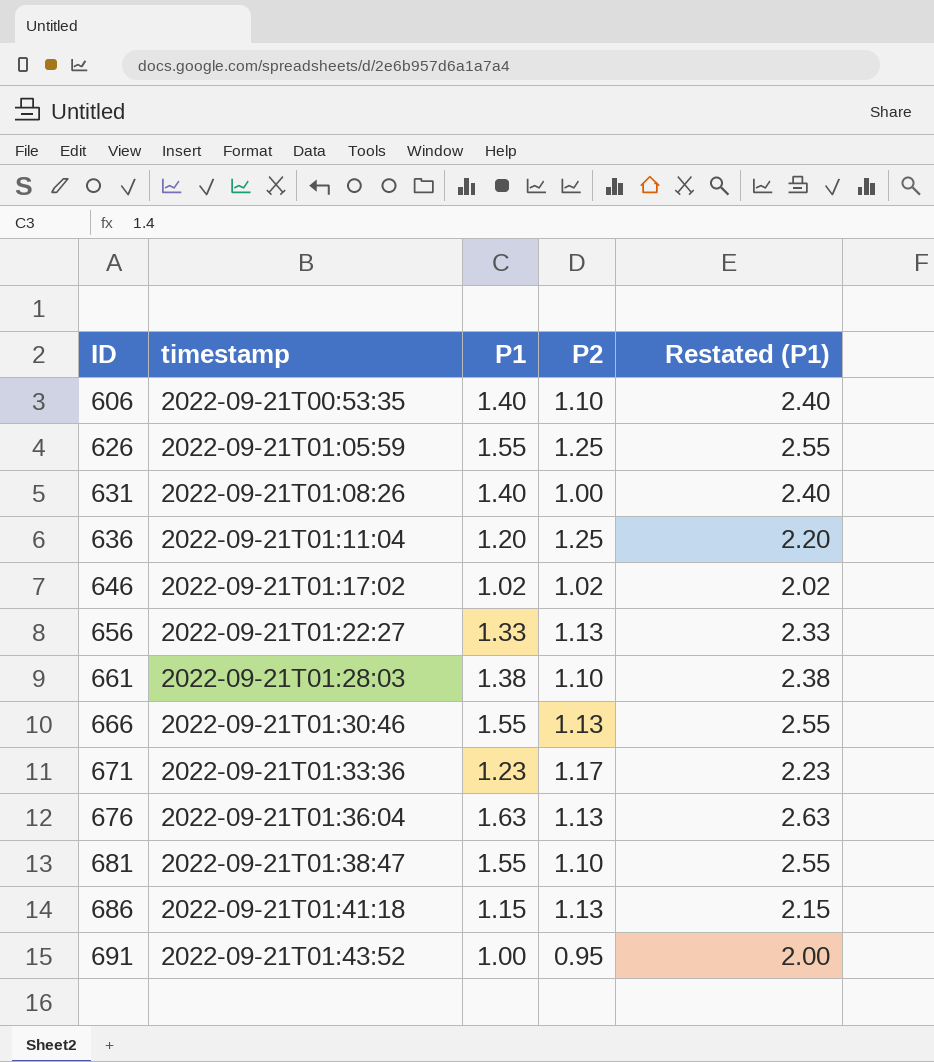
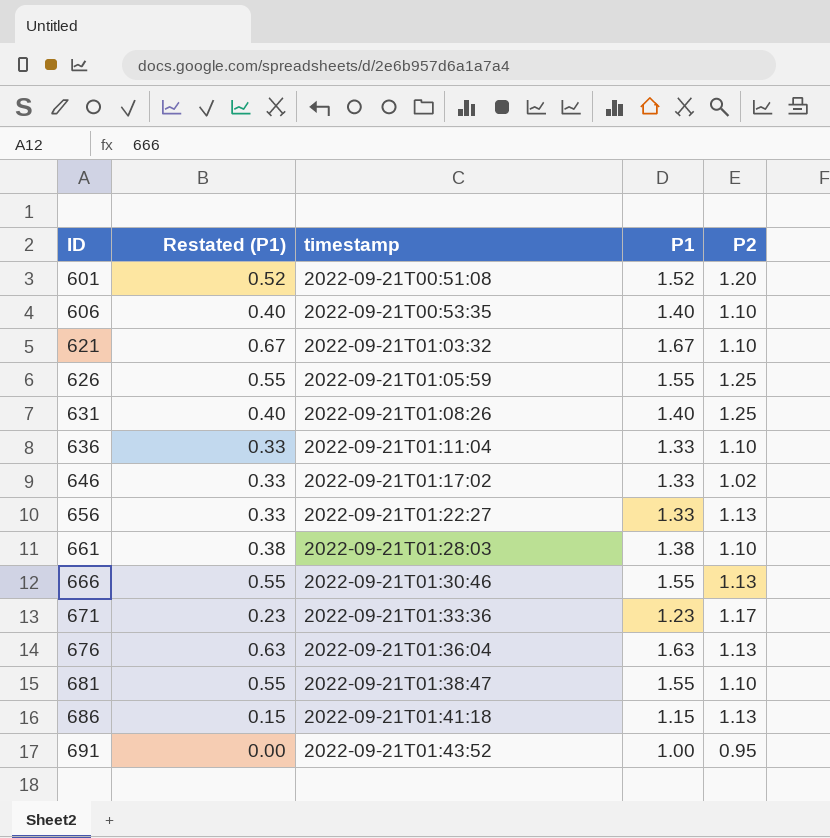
column Restated (P1) | formula: [P1] + 1 -> [P1] - 1
column Restated (P1) | position: 5 -> 2
row 601: none -> 0.52 | 2022-09-21T00:51:08 | 1.52 | 1.20
row 621: none -> 0.67 | 2022-09-21T01:03:32 | 1.67 | 1.10
631 | P2: 1.00 -> 1.25
636 | P1: 1.20 -> 1.33
636 | P2: 1.25 -> 1.10
646 | P1: 1.02 -> 1.33

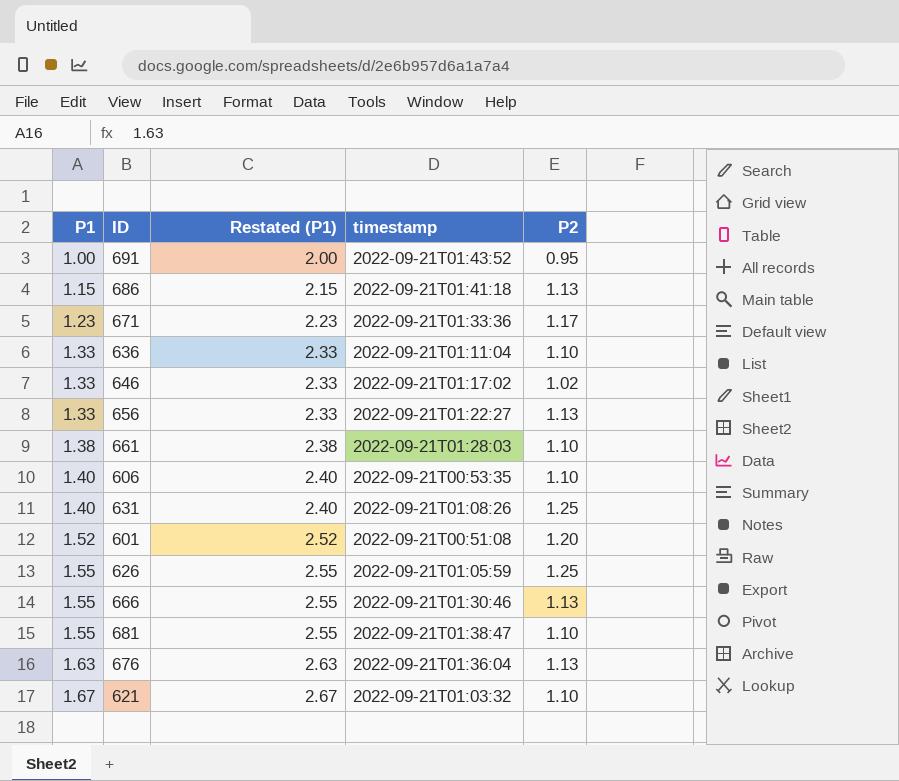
row order: ID ascending -> P1 ascending
column P1 | position: 4 -> 1
column Restated (P1) | formula: [P1] - 1 -> [P1] + 1

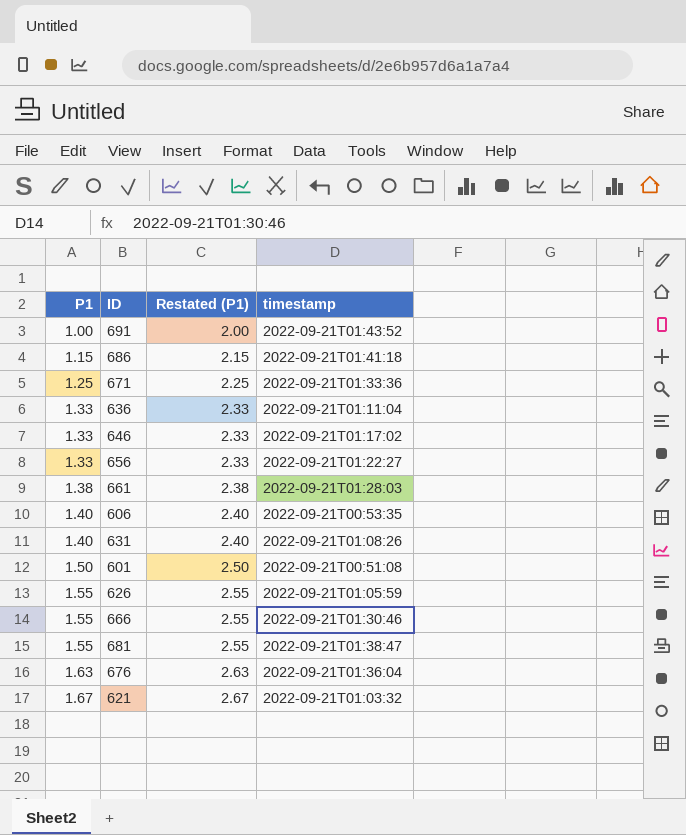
column P2 | position: 5 -> none
671 | P1: 1.23 -> 1.25
671 | Restated (P1): 2.23 -> 2.25
601 | P1: 1.52 -> 1.50
601 | Restated (P1): 2.52 -> 2.50

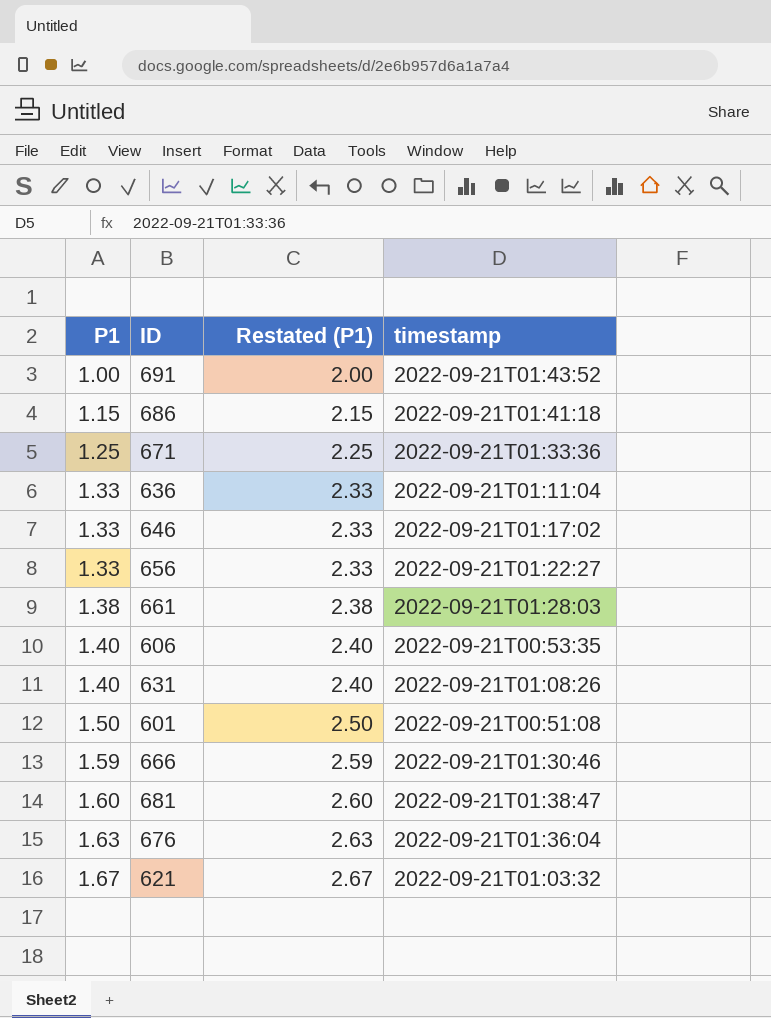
row 626: 1.55 | 2.55 | 2022-09-21T01:05:59 -> none
666 | P1: 1.55 -> 1.59
666 | Restated (P1): 2.55 -> 2.59
681 | P1: 1.55 -> 1.60
681 | Restated (P1): 2.55 -> 2.60

